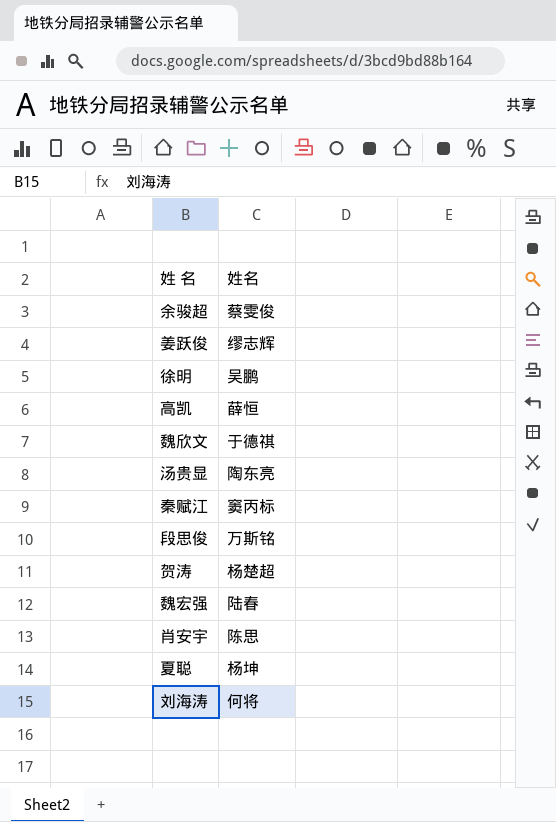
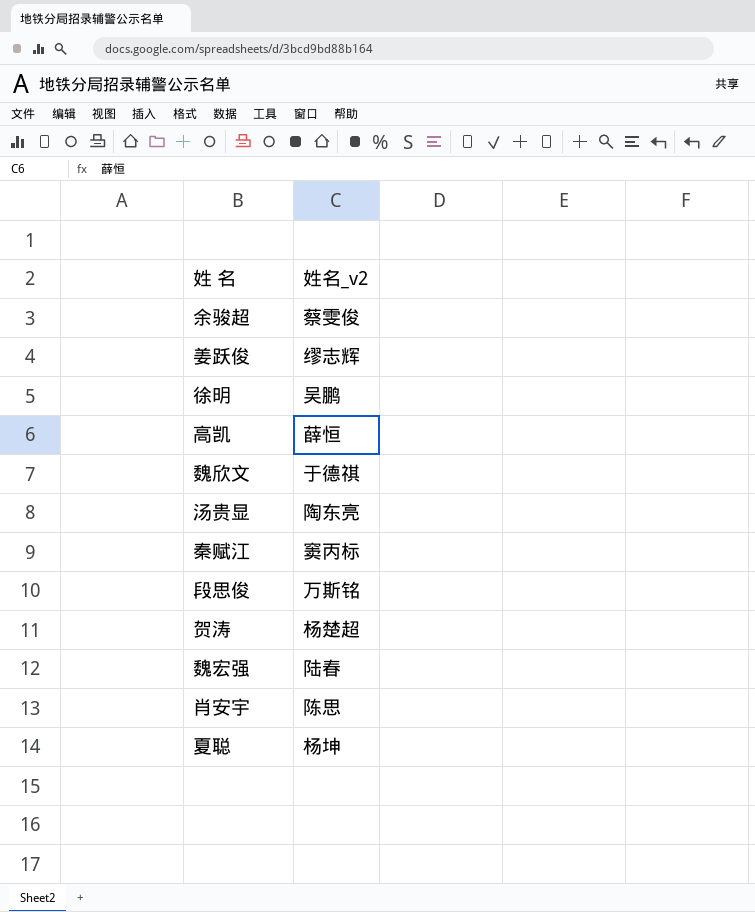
column name: 姓名 -> 姓名_v2
row 刘海涛: 何将 -> none

